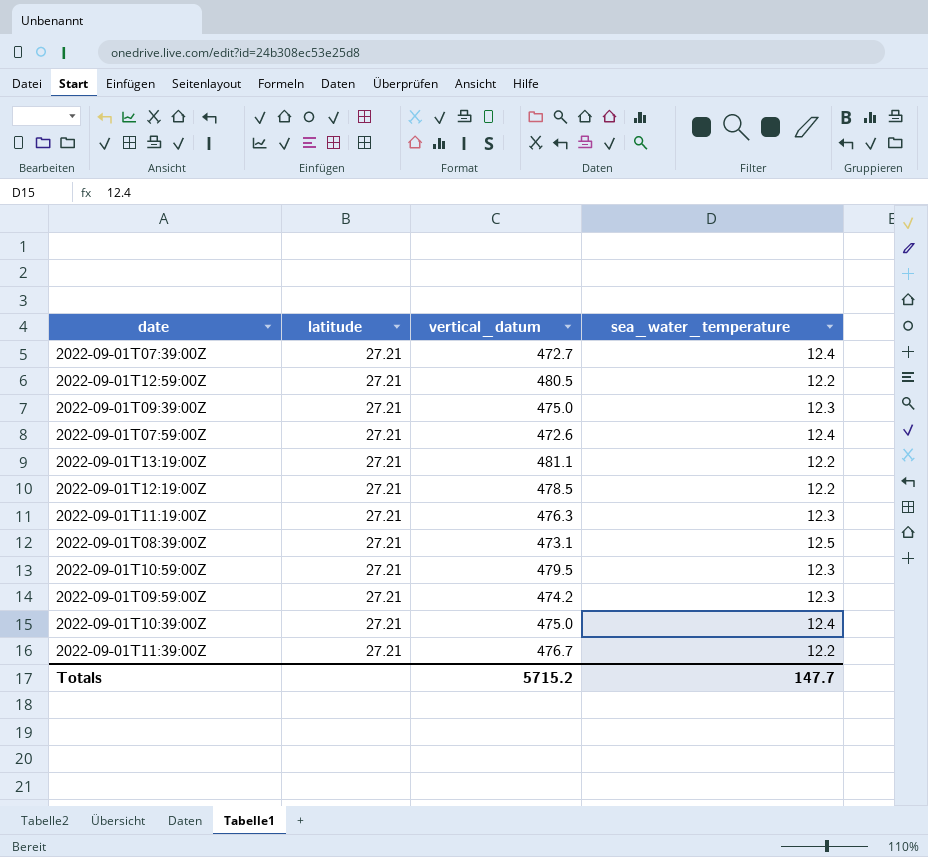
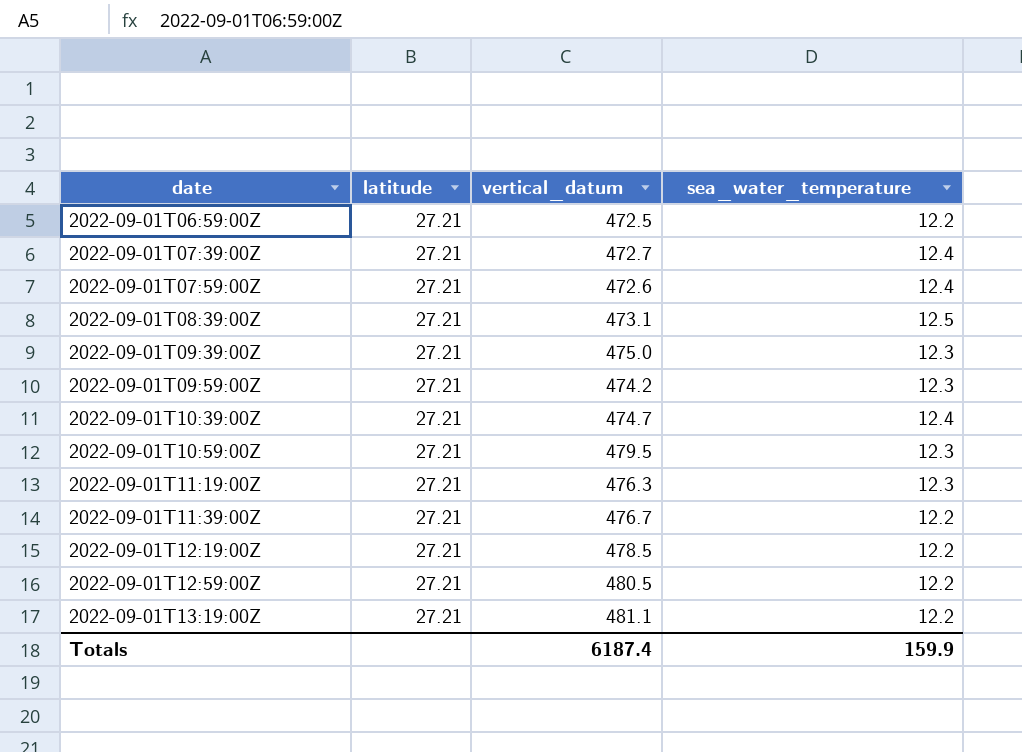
row order: none -> date ascending
row 2022-09-01T06:59:00Z: none -> 27.21 | 472.5 | 12.2
2022-09-01T10:39:00Z | vertical_datum: 475.0 -> 474.7
Totals | vertical_datum: 5715.2 -> 6187.4
Totals | sea_water_temperature: 147.7 -> 159.9

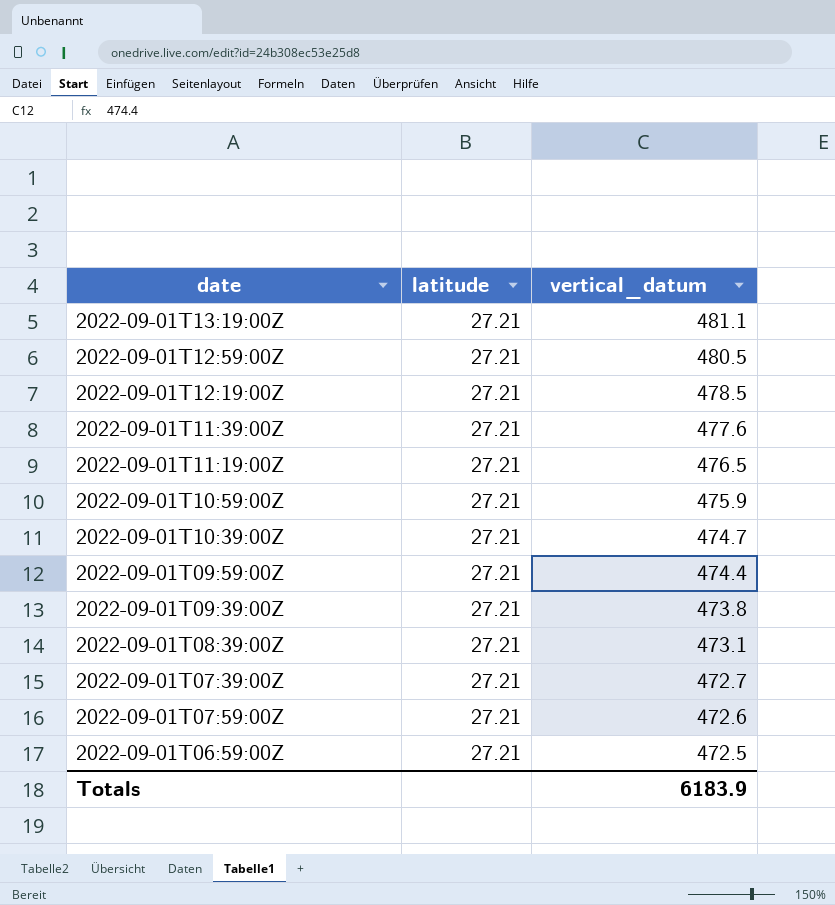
row order: date ascending -> vertical_datum descending
column sea_water_temperature | position: 4 -> none
2022-09-01T11:39:00Z | vertical_datum: 476.7 -> 477.6
2022-09-01T11:19:00Z | vertical_datum: 476.3 -> 476.5
2022-09-01T10:59:00Z | vertical_datum: 479.5 -> 475.9
2022-09-01T09:59:00Z | vertical_datum: 474.2 -> 474.4
2022-09-01T09:39:00Z | vertical_datum: 475.0 -> 473.8
Totals | vertical_datum: 6187.4 -> 6183.9

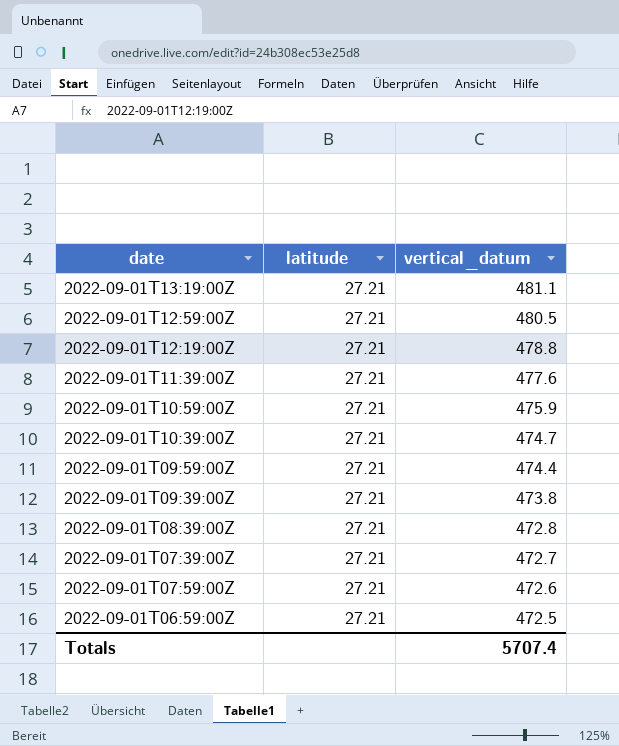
row 2022-09-01T11:19:00Z: 27.21 | 476.5 -> none
2022-09-01T12:19:00Z | vertical_datum: 478.5 -> 478.8
2022-09-01T08:39:00Z | vertical_datum: 473.1 -> 472.8
Totals | vertical_datum: 6183.9 -> 5707.4

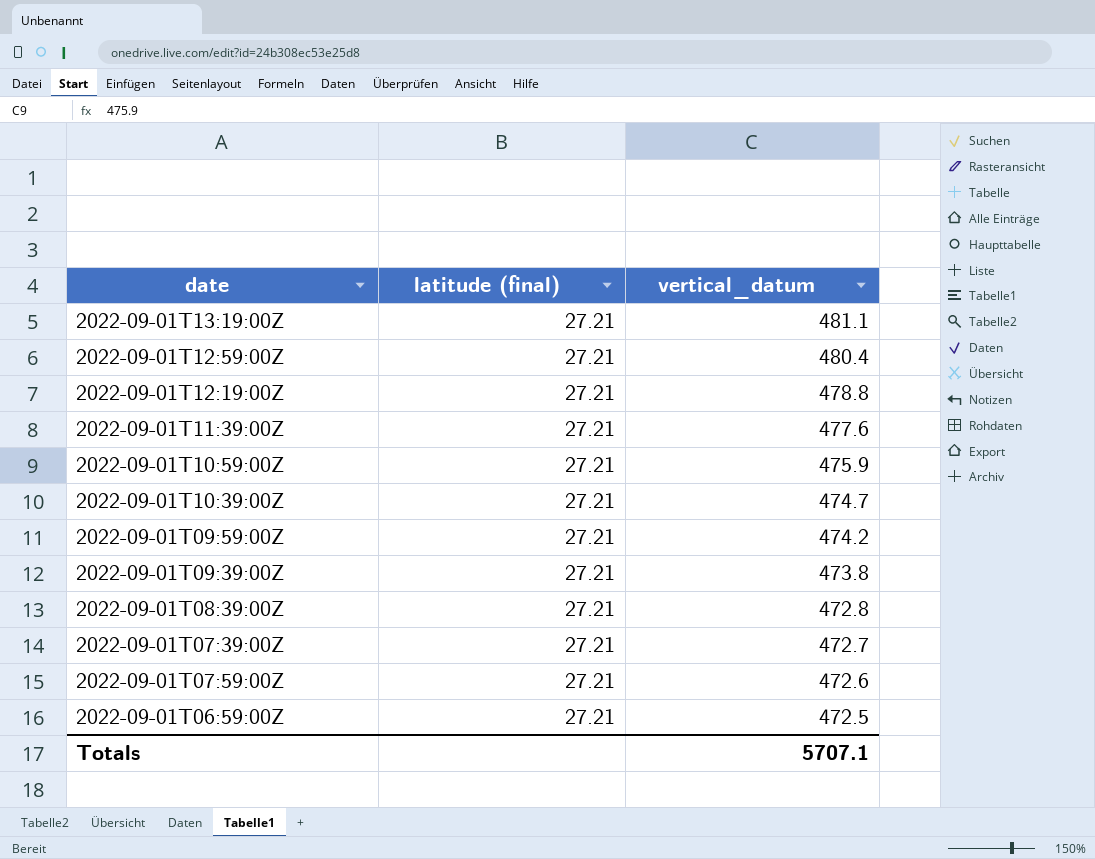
column name: latitude -> latitude (final)
2022-09-01T12:59:00Z | vertical_datum: 480.5 -> 480.4
2022-09-01T09:59:00Z | vertical_datum: 474.4 -> 474.2
Totals | vertical_datum: 5707.4 -> 5707.1

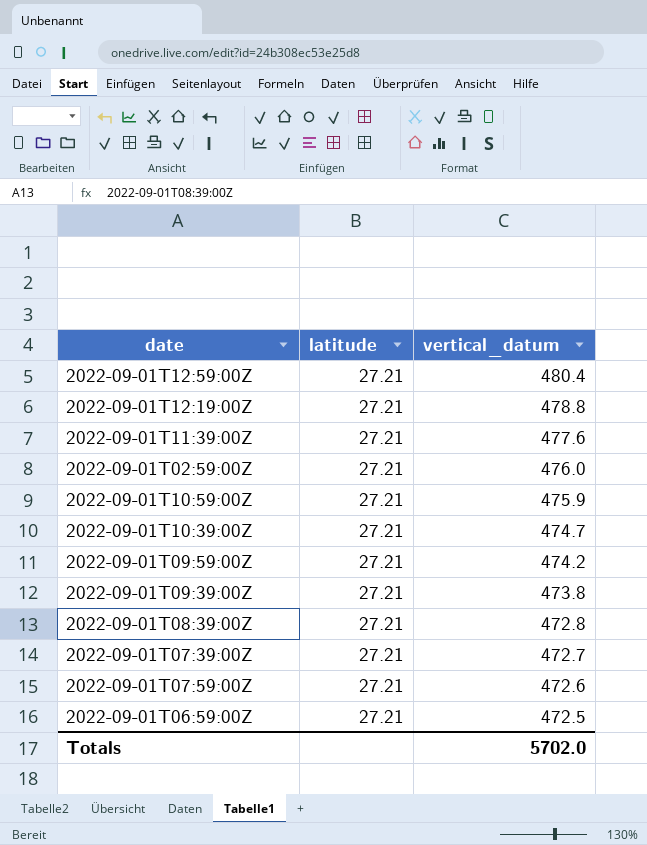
column name: latitude (final) -> latitude
row 2022-09-01T13:19:00Z: 27.21 | 481.1 -> none
row 2022-09-01T02:59:00Z: none -> 27.21 | 476.0
Totals | vertical_datum: 5707.1 -> 5702.0

